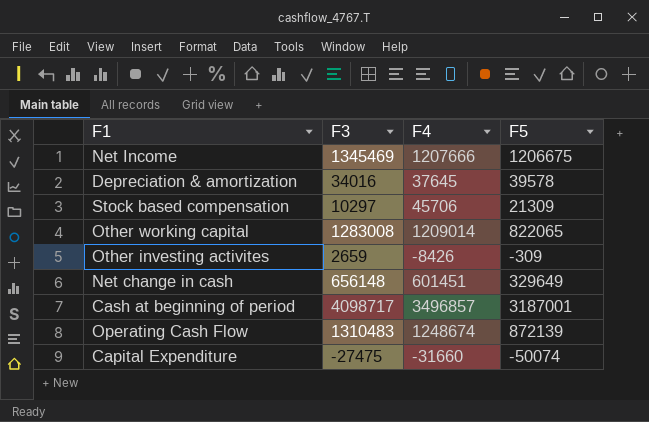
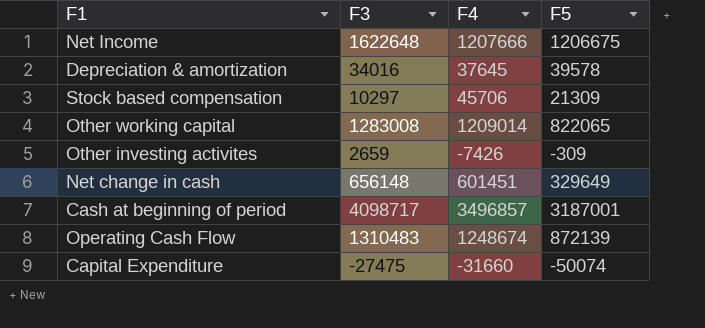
Net Income | F3: 1345469 -> 1622648
Other investing activites | F4: -8426 -> -7426

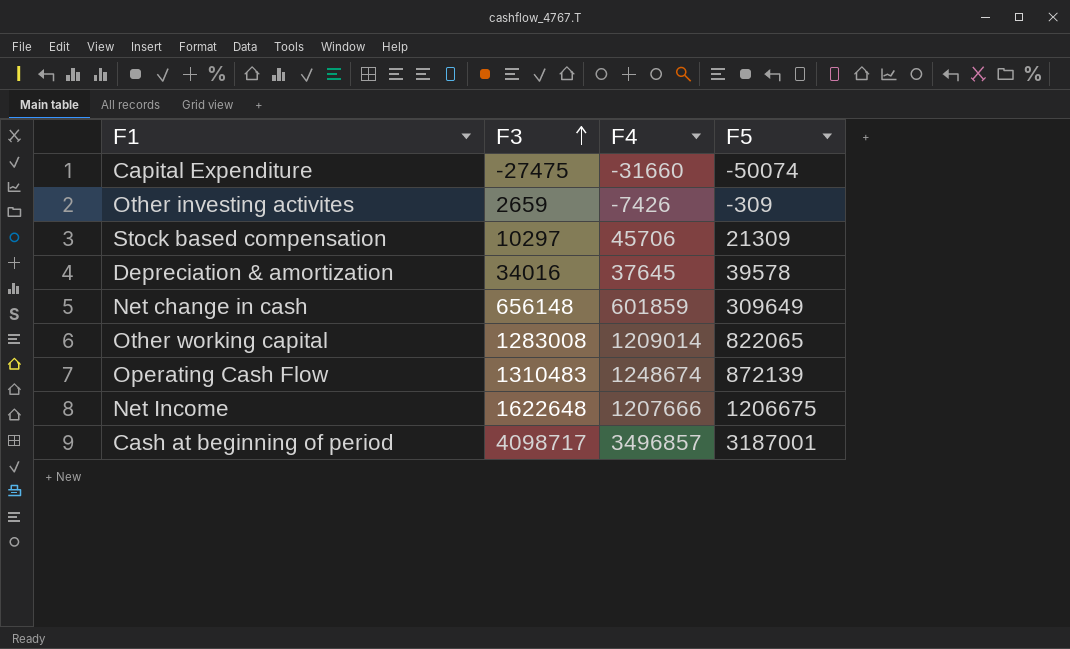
row order: none -> F3 ascending
Net change in cash | F4: 601451 -> 601859
Net change in cash | F5: 329649 -> 309649

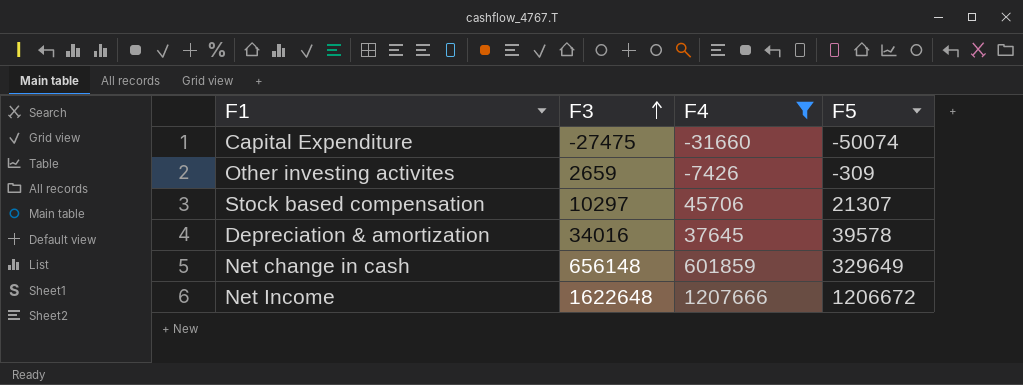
filter: none -> F4 <= 1207666
Stock based compensation | F5: 21309 -> 21307
Net change in cash | F5: 309649 -> 329649
Net Income | F5: 1206675 -> 1206672

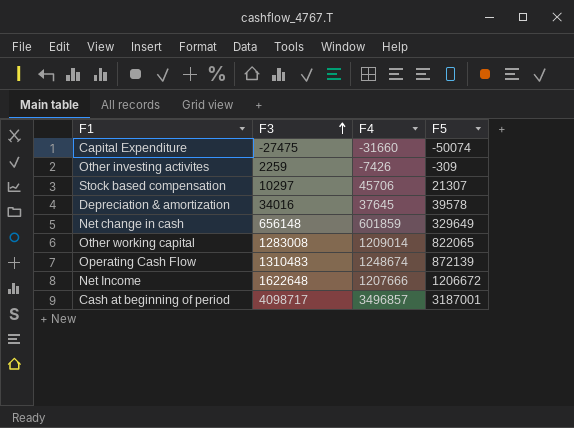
filter: F4 <= 1207666 -> none
Other investing activites | F3: 2659 -> 2259

